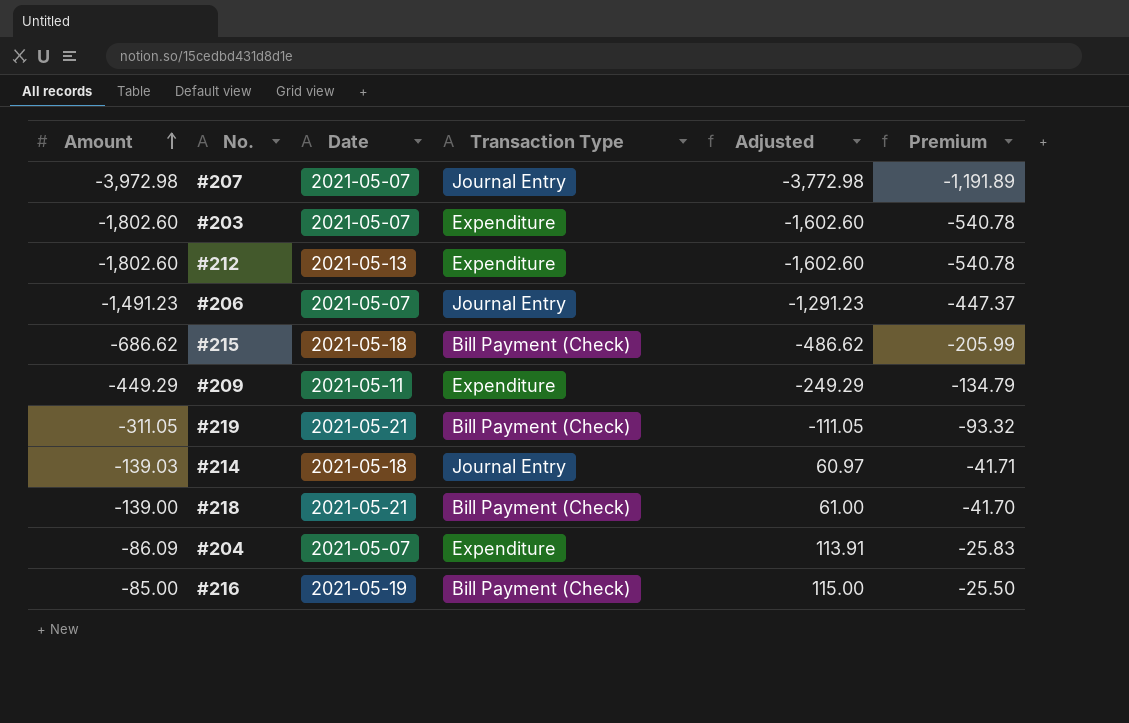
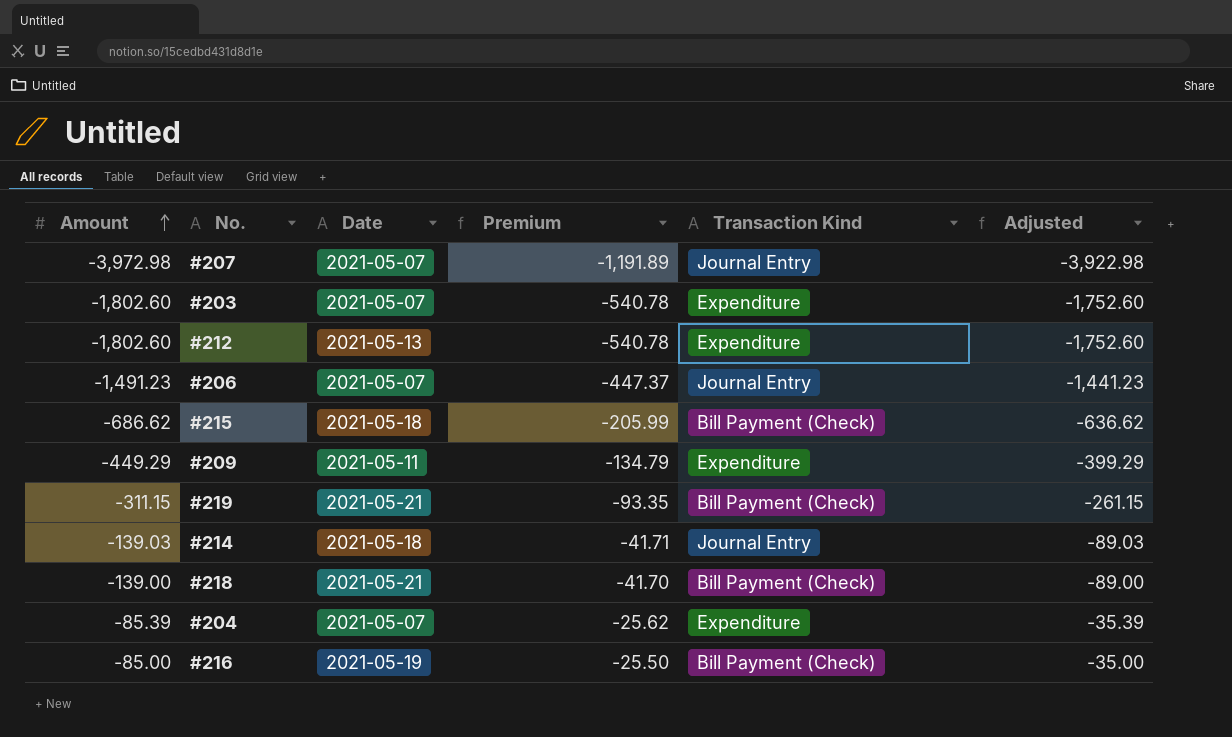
column Premium | position: 6 -> 4
column name: Transaction Type -> Transaction Kind
column Adjusted | formula: [Amount] + 200 -> [Amount] + 50
#219 | Amount: -311.05 -> -311.15
#219 | Premium: -93.32 -> -93.35
#204 | Amount: -86.09 -> -85.39
#204 | Premium: -25.83 -> -25.62

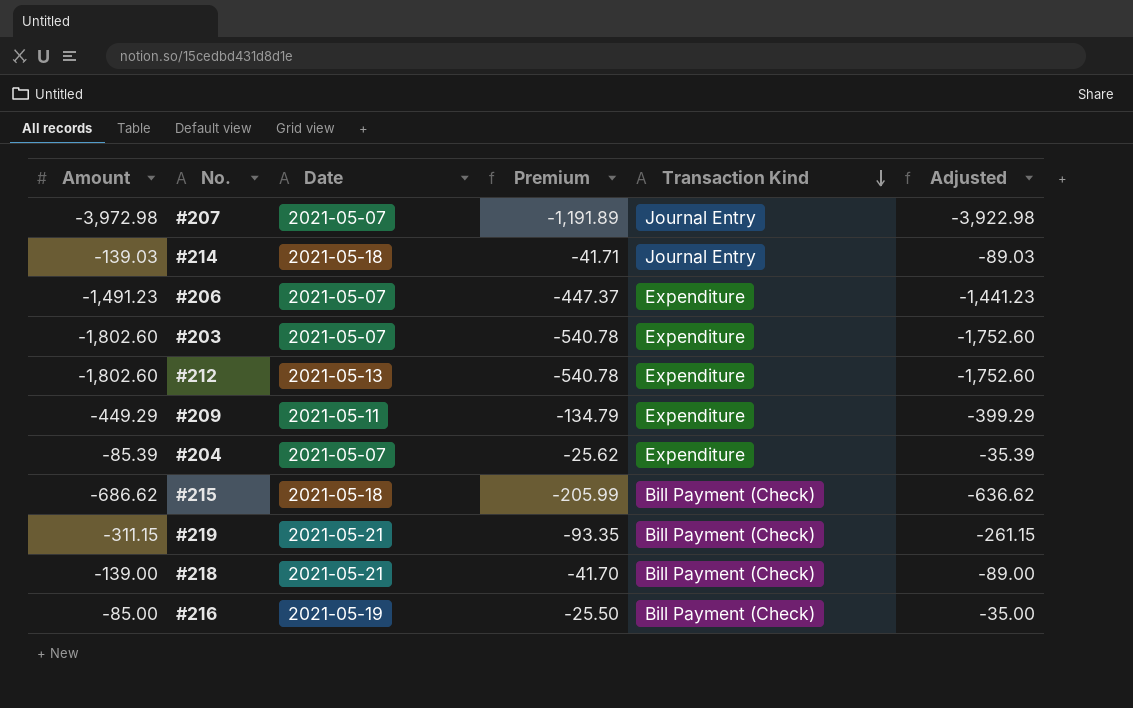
row order: Amount ascending -> Transaction Kind descending
#206 | Transaction Kind: Journal Entry -> Expenditure

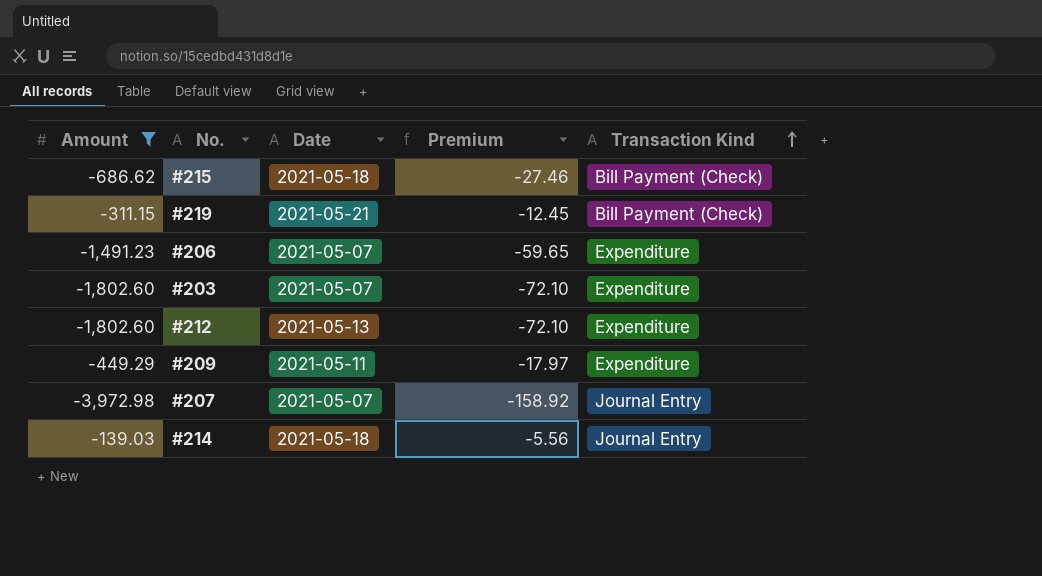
filter: none -> Amount <= -139.03
row order: Transaction Kind descending -> Transaction Kind ascending
column Adjusted | formula: [Amount] + 50 -> none
column Premium | formula: [Amount] * 0.3 -> [Amount] * 0.04

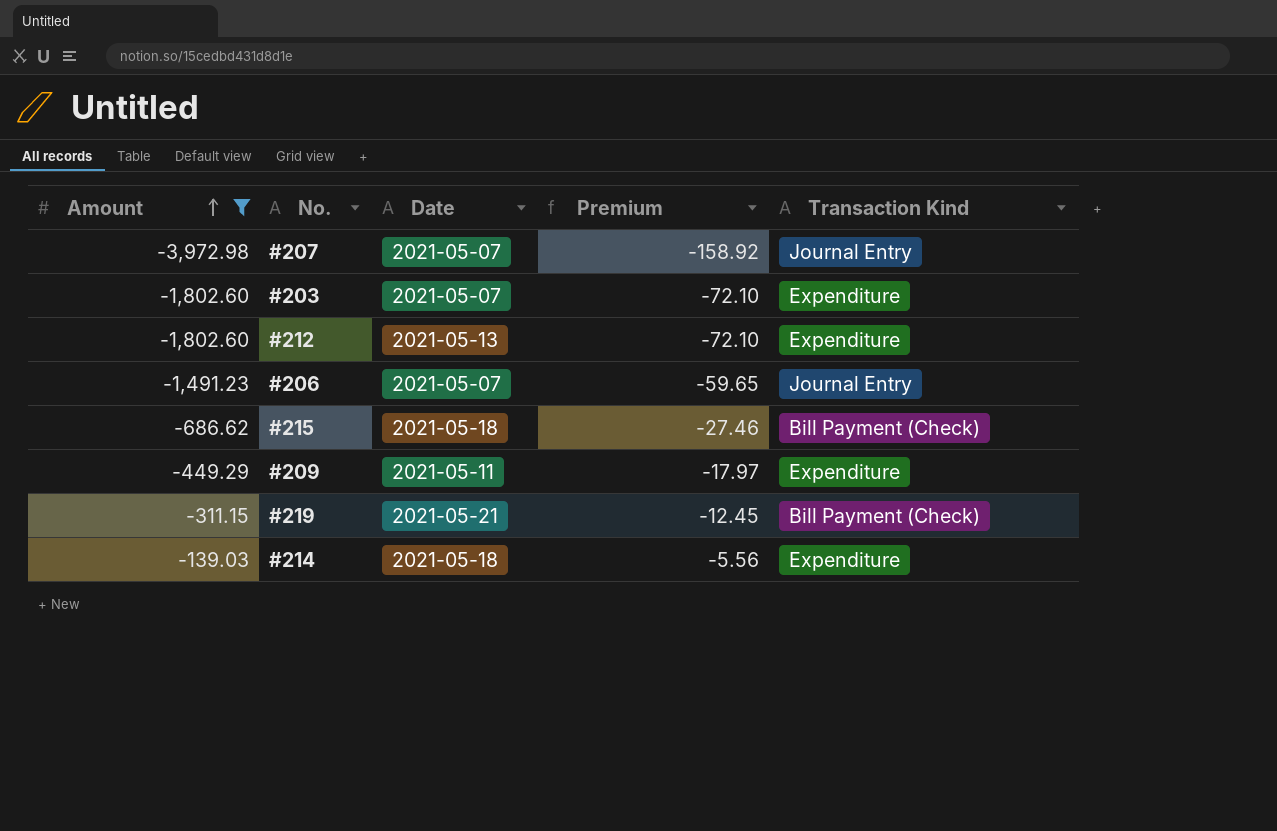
row order: Transaction Kind ascending -> Amount ascending
#206 | Transaction Kind: Expenditure -> Journal Entry
#214 | Transaction Kind: Journal Entry -> Expenditure

